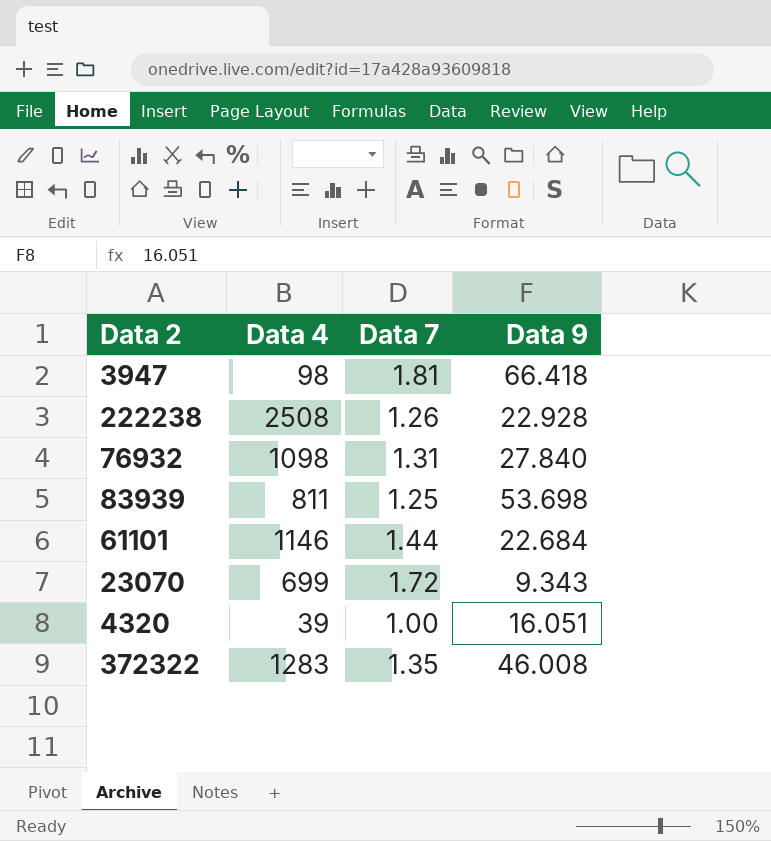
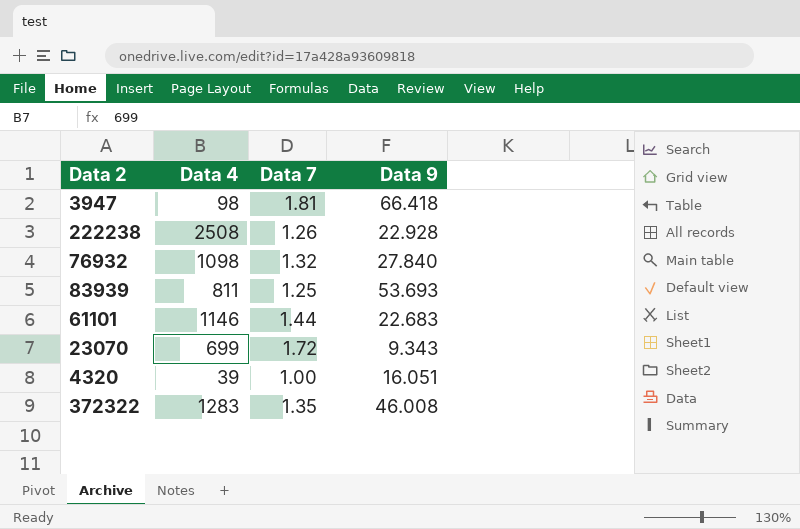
76932 | Data 7: 1.31 -> 1.32
83939 | Data 9: 53.698 -> 53.693
61101 | Data 9: 22.684 -> 22.683

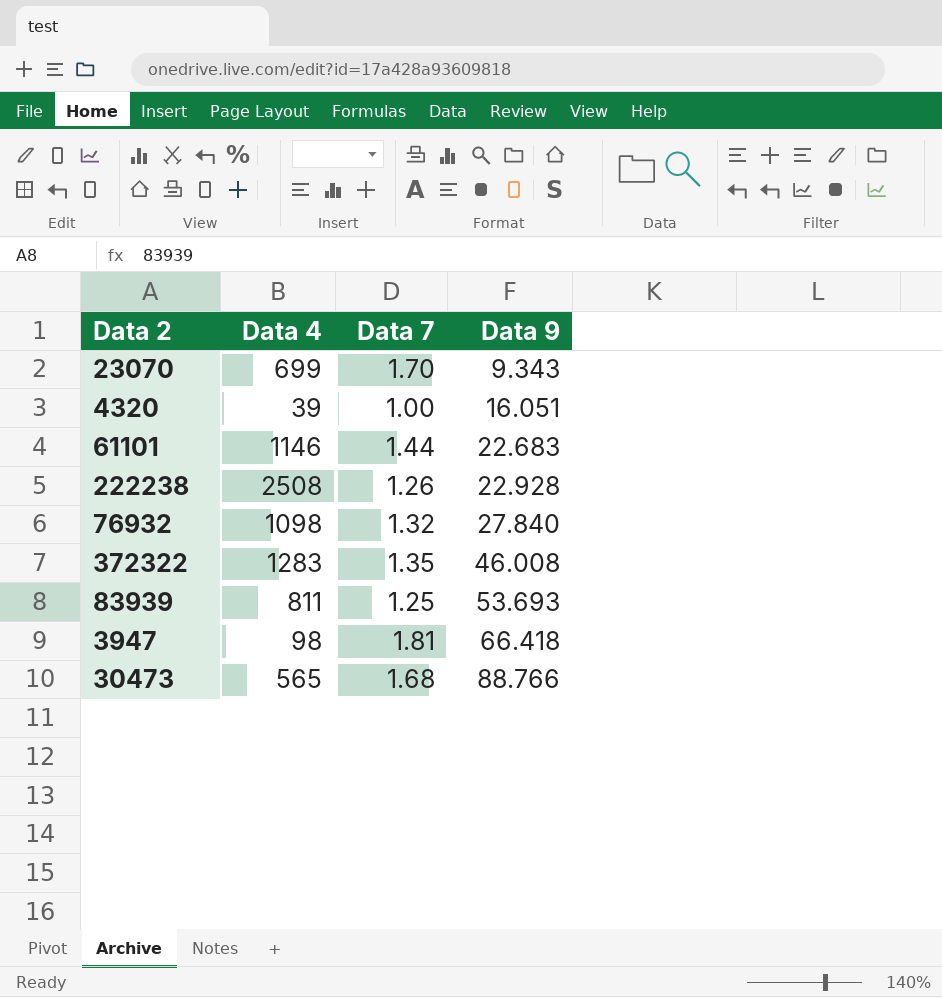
row order: none -> Data 9 ascending
23070 | Data 7: 1.72 -> 1.70
row 30473: none -> 565 | 1.68 | 88.766

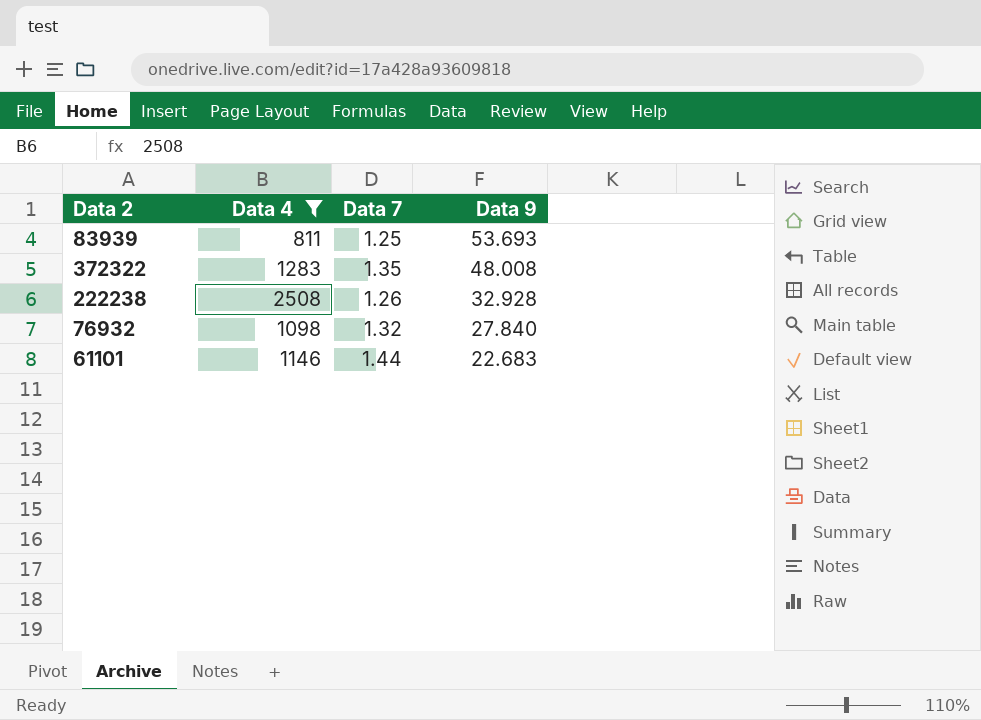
filter: none -> Data 4 >= 811
row order: Data 9 ascending -> Data 9 descending
372322 | Data 9: 46.008 -> 48.008
222238 | Data 9: 22.928 -> 32.928

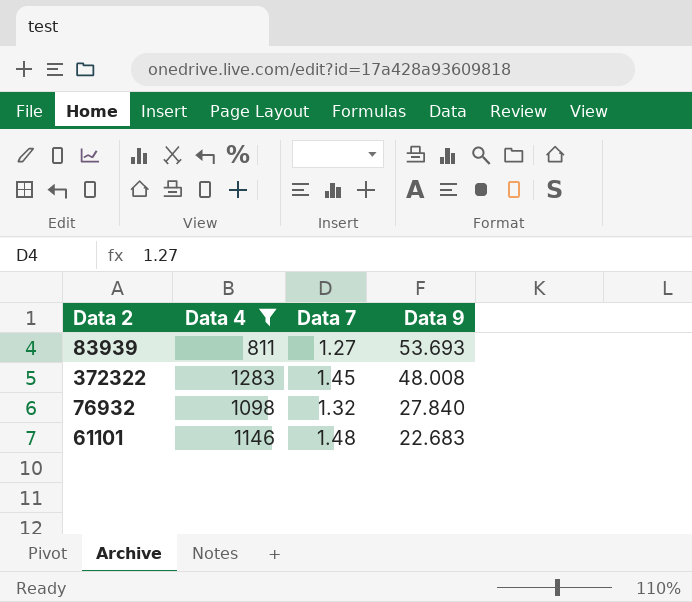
row 222238: 2508 | 1.26 | 32.928 -> none
83939 | Data 7: 1.25 -> 1.27
372322 | Data 7: 1.35 -> 1.45
61101 | Data 7: 1.44 -> 1.48

